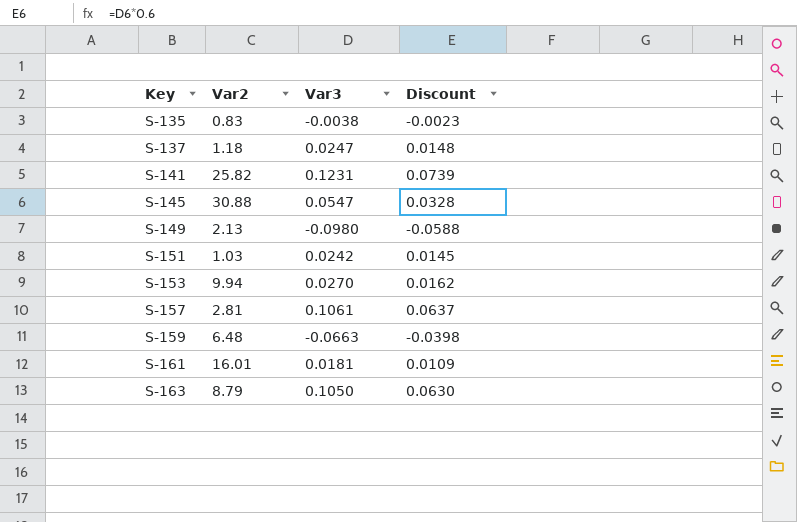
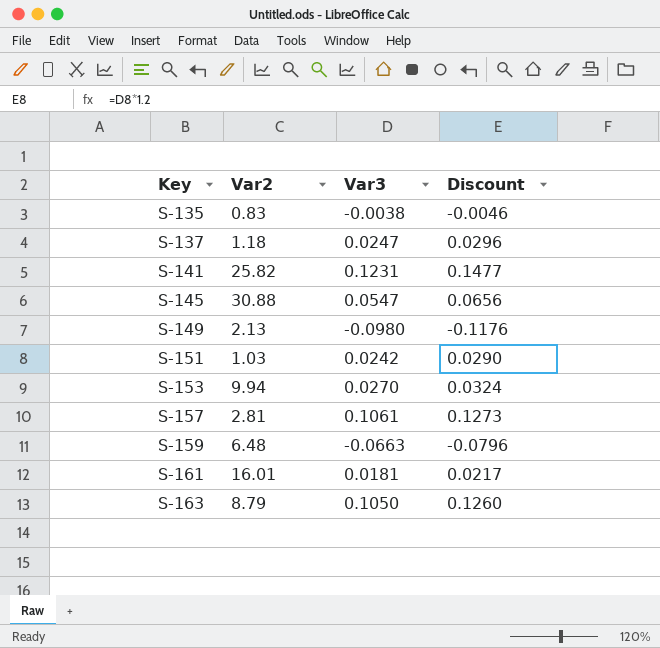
column Discount | formula: [Var3] * 0.6 -> [Var3] * 1.2

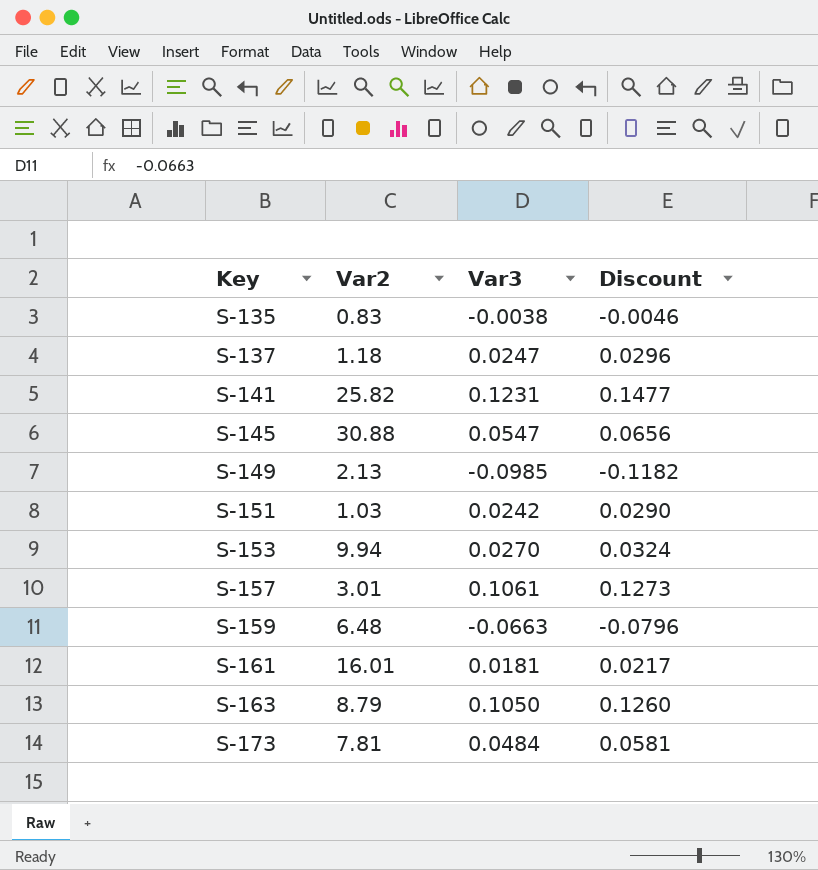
S-149 | Var3: -0.0980 -> -0.0985
S-149 | Discount: -0.1176 -> -0.1182
S-157 | Var2: 2.81 -> 3.01
row S-173: none -> 7.81 | 0.0484 | 0.0581

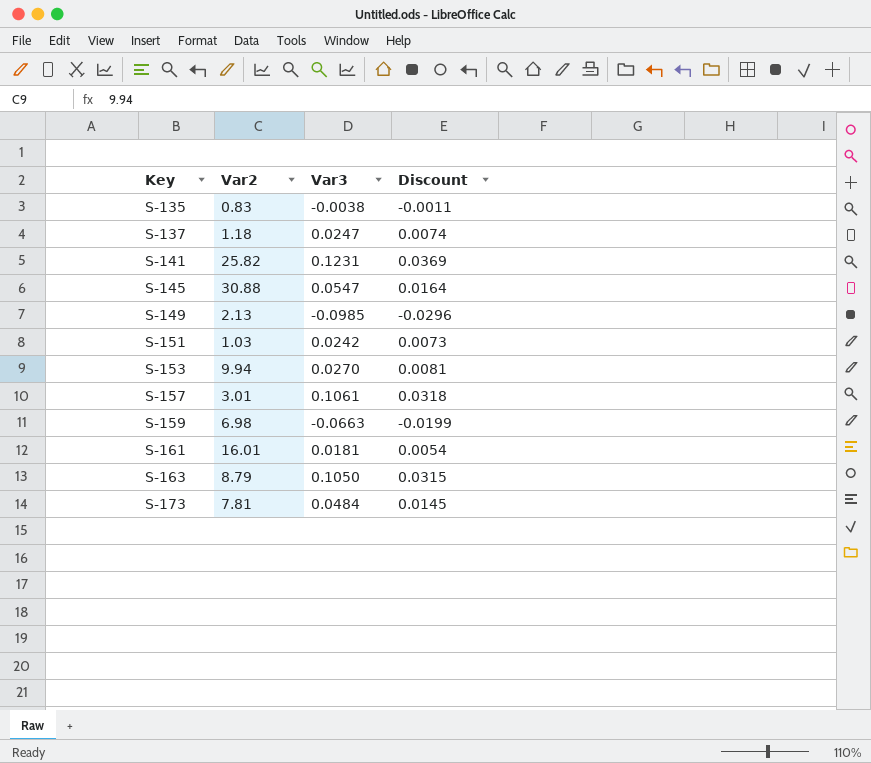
column Discount | formula: [Var3] * 1.2 -> [Var3] * 0.3
S-159 | Var2: 6.48 -> 6.98

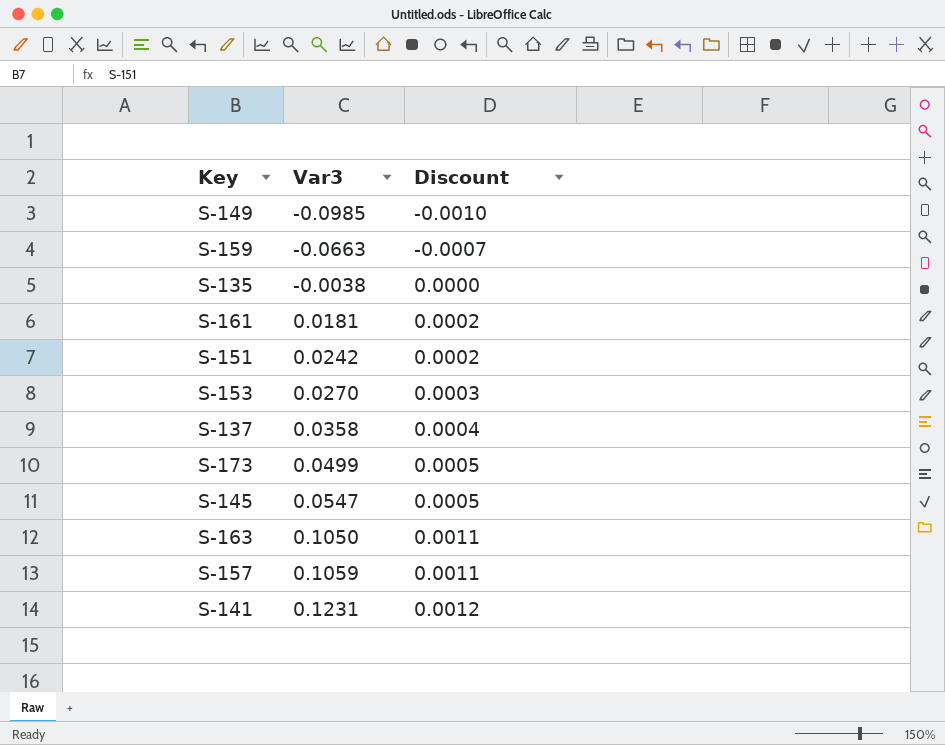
row order: Key ascending -> Var3 ascending
column Var2 | position: 2 -> none
column Discount | formula: [Var3] * 0.3 -> [Var3] * 0.01
S-137 | Var3: 0.0247 -> 0.0358
S-173 | Var3: 0.0484 -> 0.0499
S-157 | Var3: 0.1061 -> 0.1059

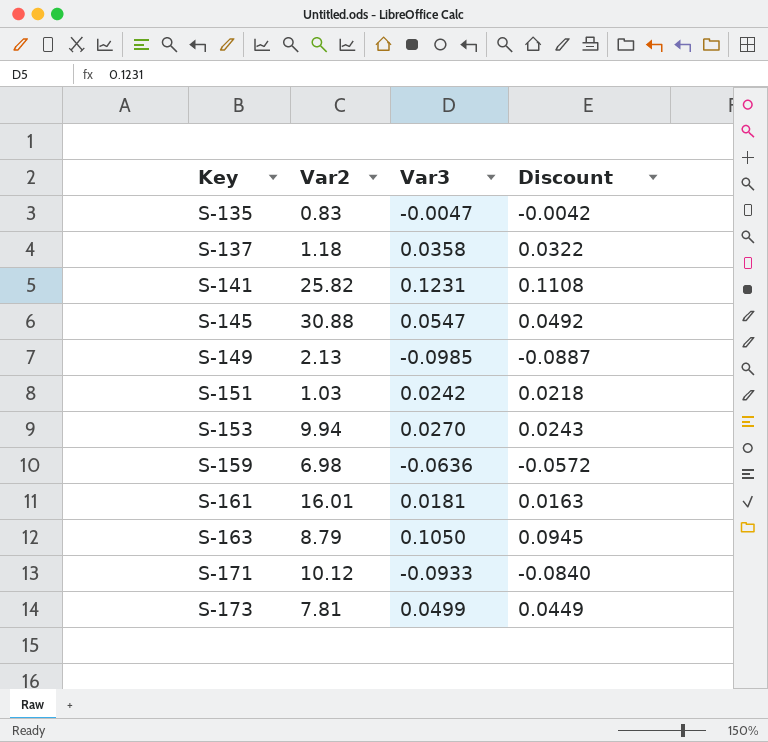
row order: Var3 ascending -> Key ascending
column Var2 | position: none -> 2
column Discount | formula: [Var3] * 0.01 -> [Var3] * 0.9
row S-157: 0.1059 | 0.0011 -> none
S-135 | Var3: -0.0038 -> -0.0047
S-159 | Var3: -0.0663 -> -0.0636
row S-171: none -> 10.12 | -0.0933 | -0.0840

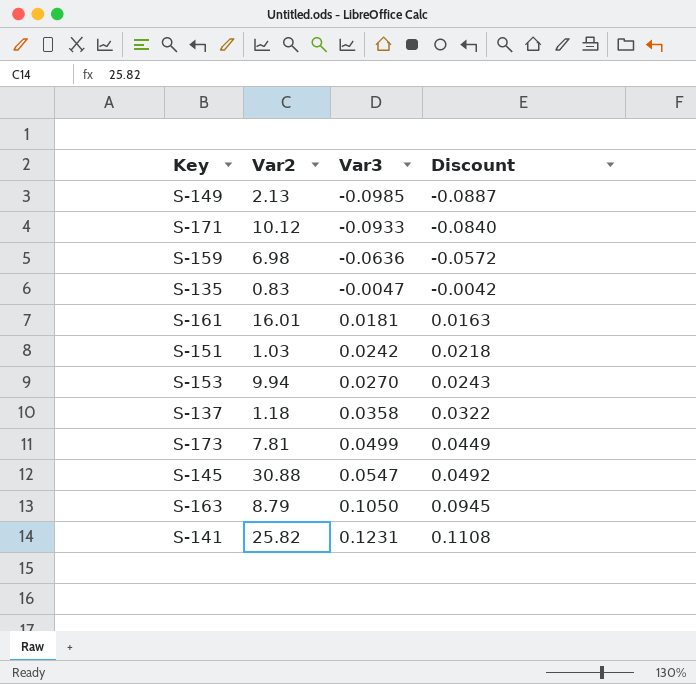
row order: Key ascending -> Var3 ascending

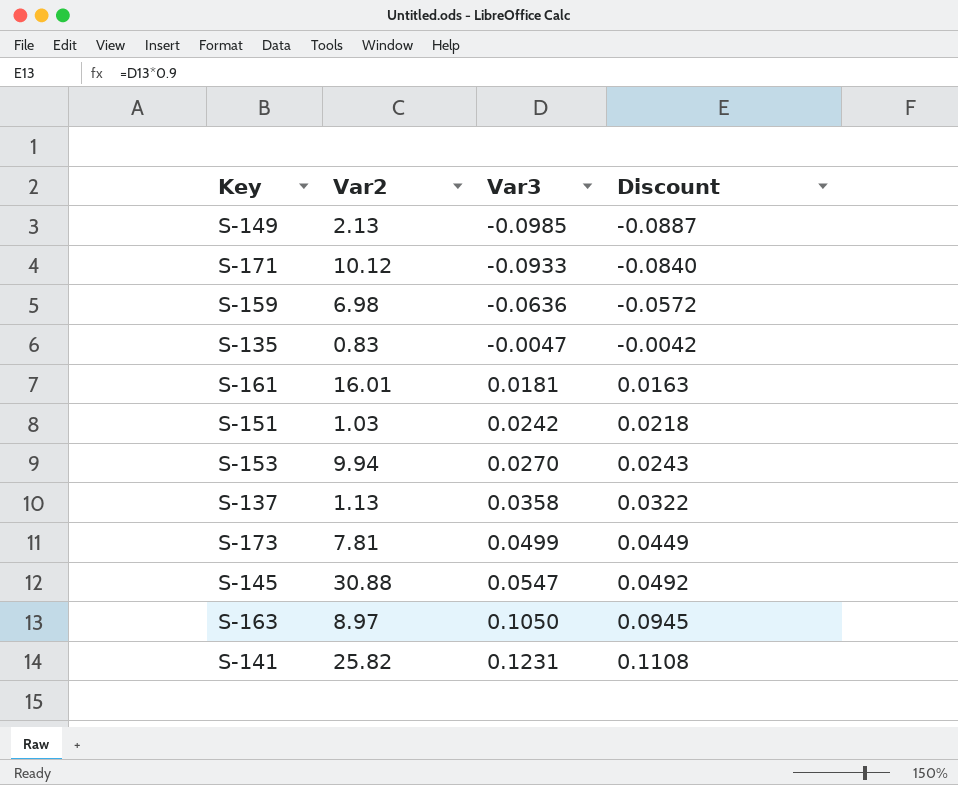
S-137 | Var2: 1.18 -> 1.13
S-163 | Var2: 8.79 -> 8.97

